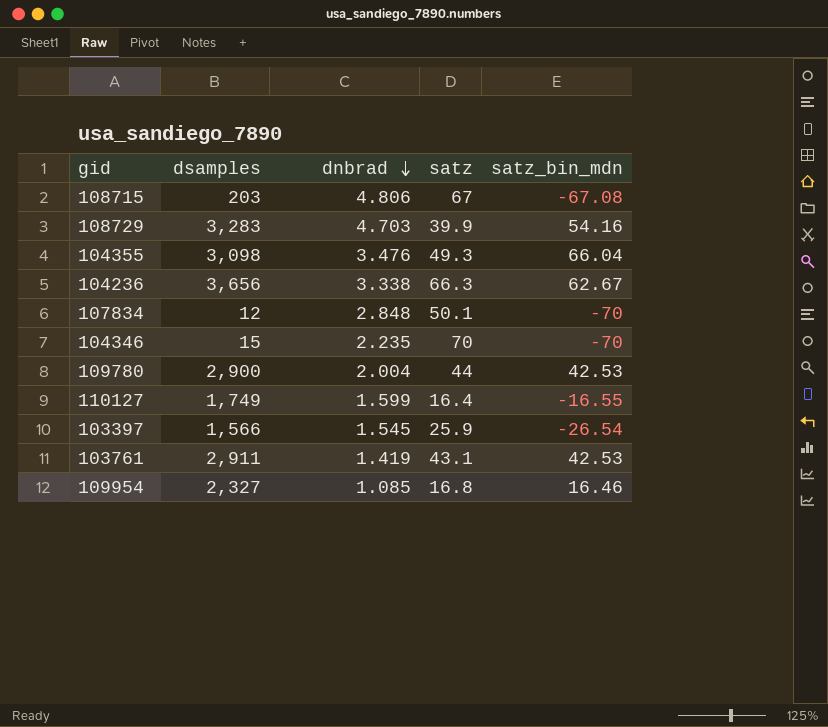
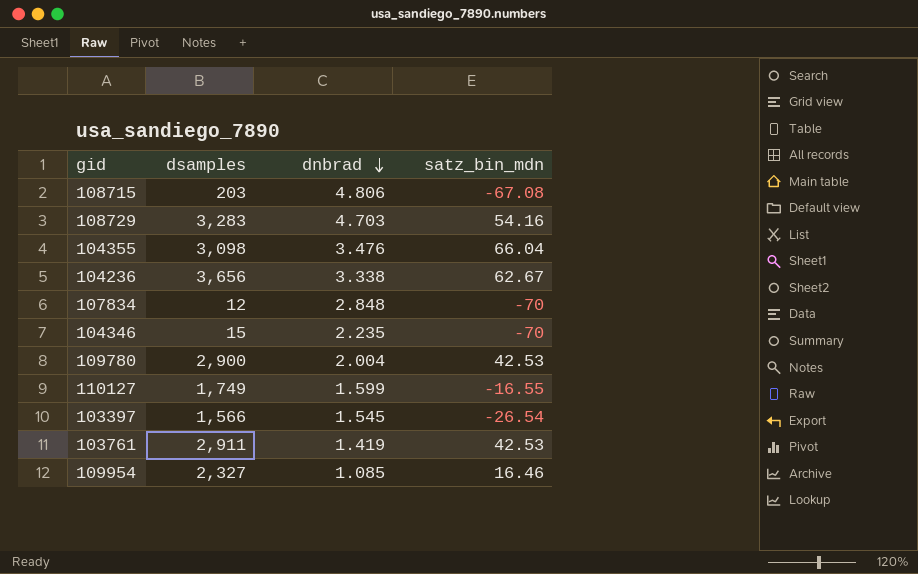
column satz | position: 4 -> none

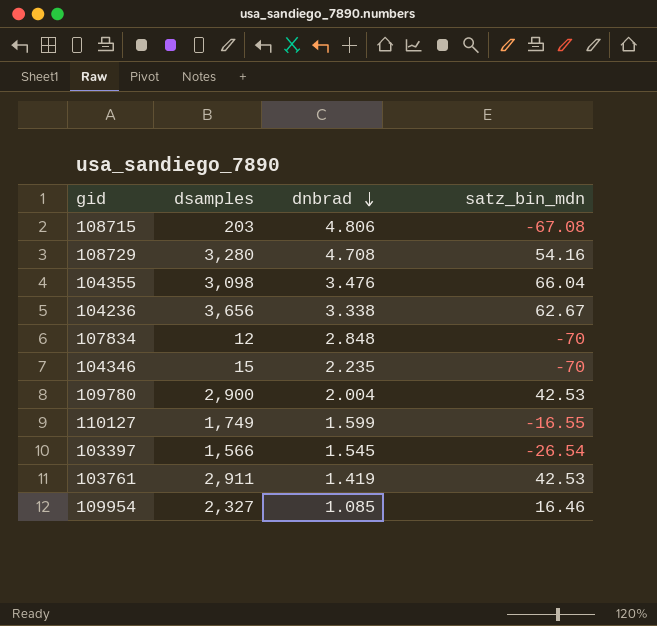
108729 | dsamples: 3,283 -> 3,280
108729 | dnbrad: 4.703 -> 4.708

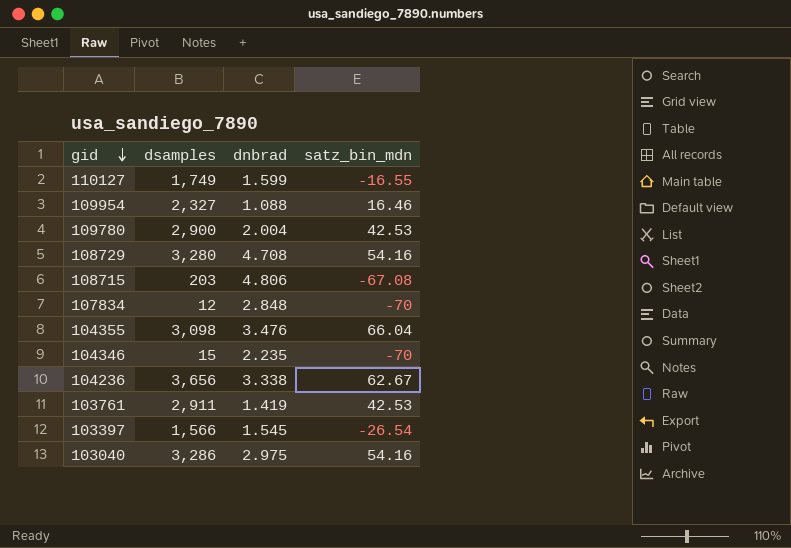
row order: dnbrad descending -> gid descending
109954 | dnbrad: 1.085 -> 1.088
row 103040: none -> 3,286 | 2.975 | 54.16

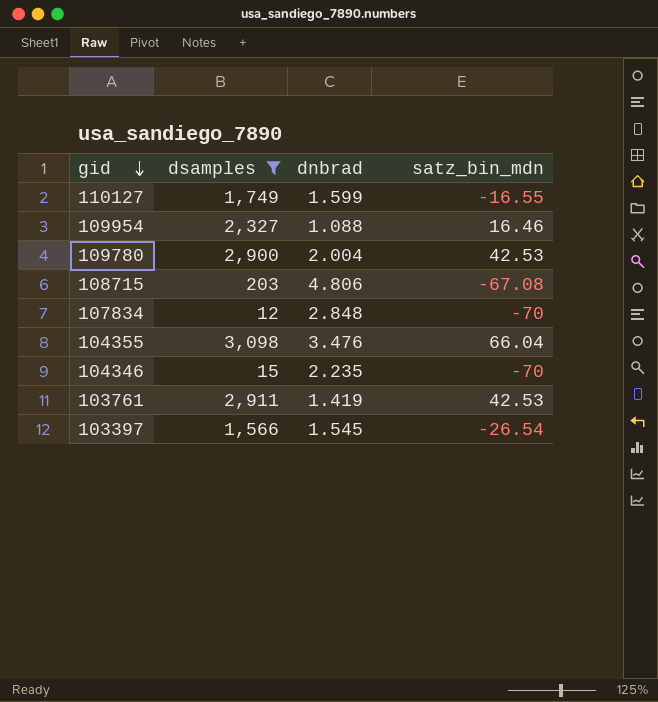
filter: none -> dsamples <= 3,098

